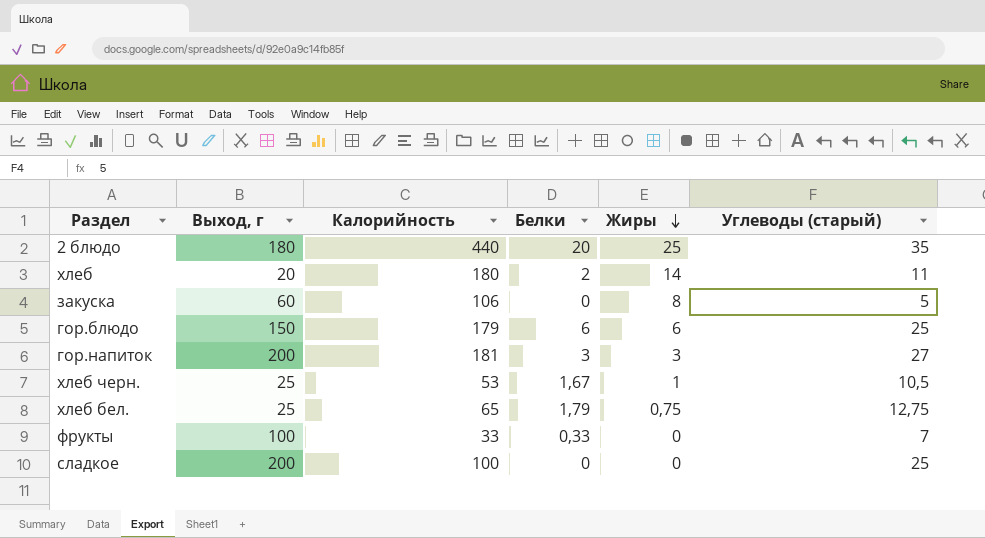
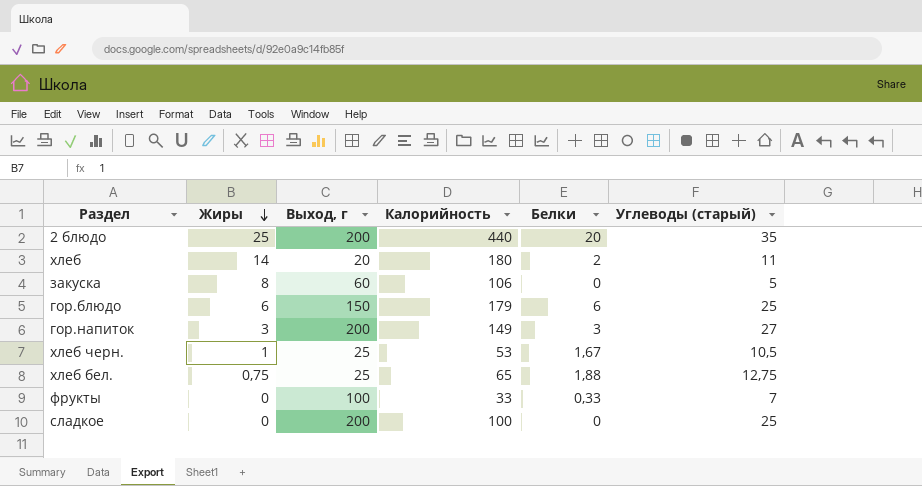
column Жиры | position: 5 -> 2
2 блюдо | Выход, г: 180 -> 200
гор.напиток | Калорийность: 181 -> 149
хлеб бел. | Белки: 1,79 -> 1,88

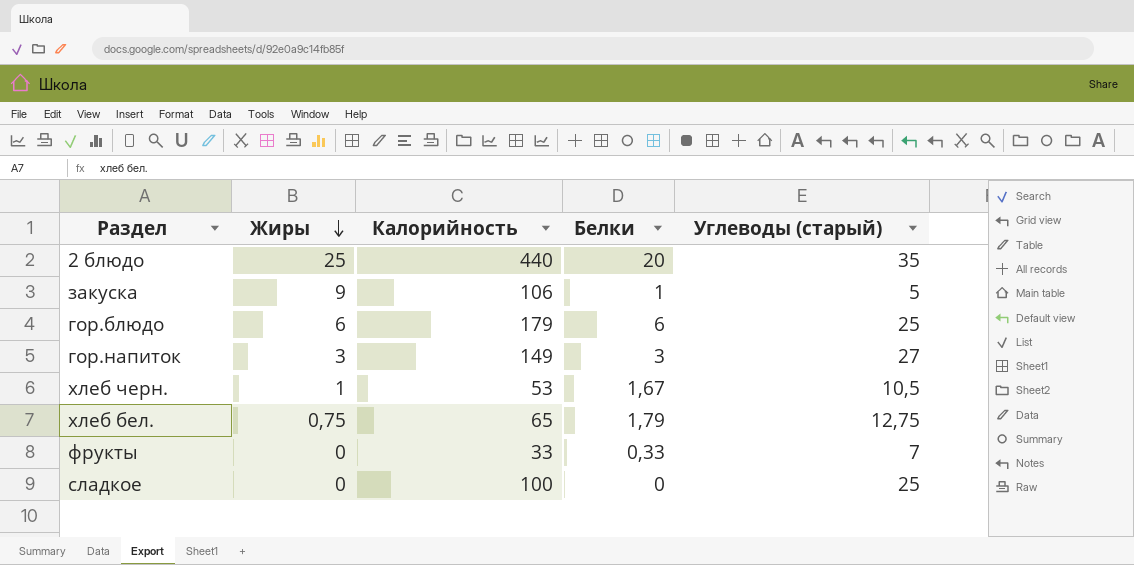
column Выход, г | position: 3 -> none
row хлеб: 14 | 20 | 180 | 2 | 11 -> none
закуска | Жиры: 8 -> 9
закуска | Белки: 0 -> 1
хлеб бел. | Белки: 1,88 -> 1,79

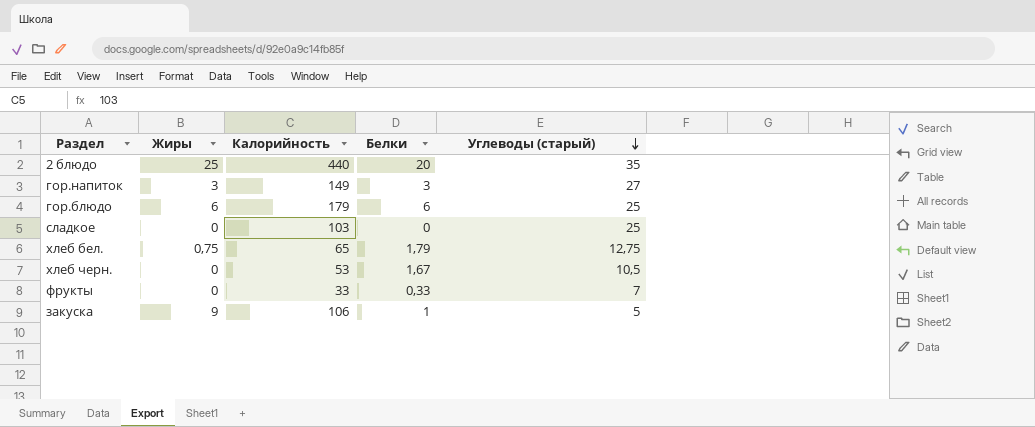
row order: Жиры descending -> Углеводы (старый) descending
сладкое | Калорийность: 100 -> 103
хлеб черн. | Жиры: 1 -> 0

